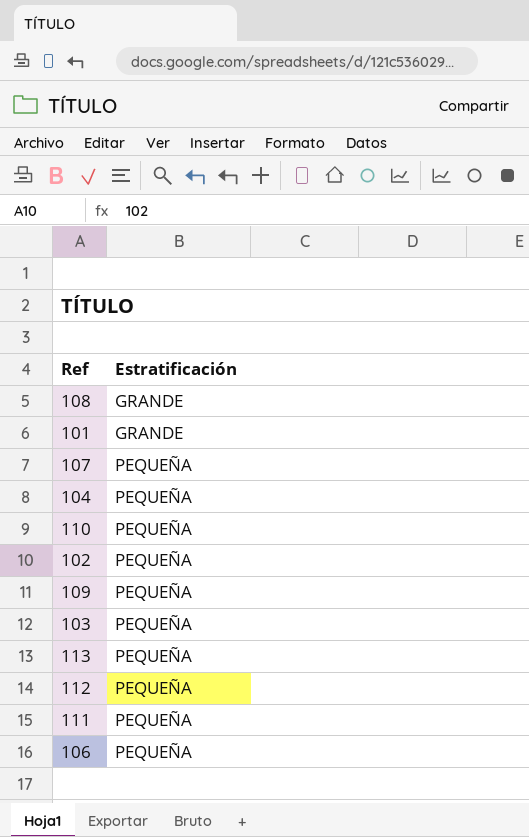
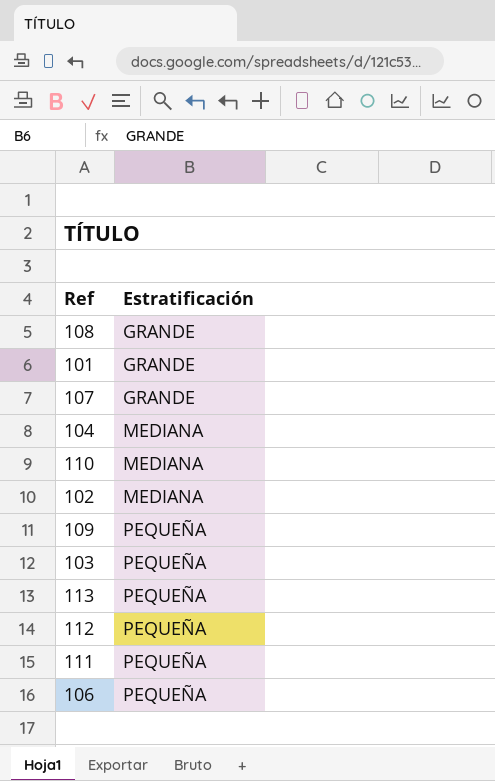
107 | Estratificación: PEQUEÑA -> GRANDE
104 | Estratificación: PEQUEÑA -> MEDIANA
110 | Estratificación: PEQUEÑA -> MEDIANA
102 | Estratificación: PEQUEÑA -> MEDIANA

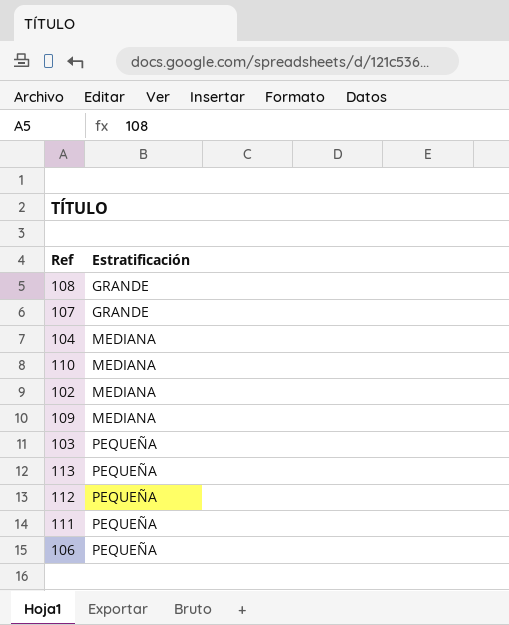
row 101: GRANDE -> none
109 | Estratificación: PEQUEÑA -> MEDIANA

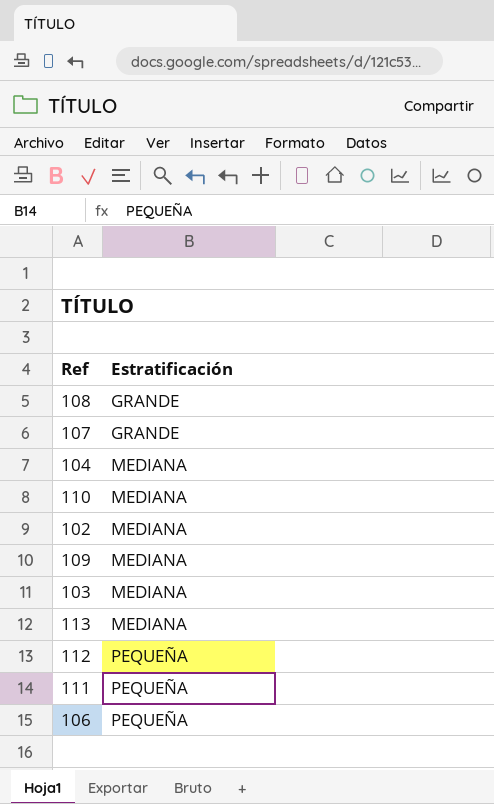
103 | Estratificación: PEQUEÑA -> MEDIANA
113 | Estratificación: PEQUEÑA -> MEDIANA

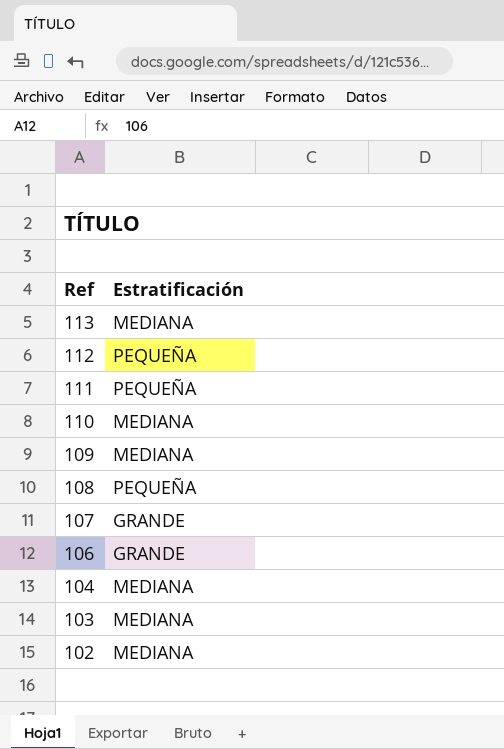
row order: Estratificación ascending -> Ref descending
108 | Estratificación: GRANDE -> PEQUEÑA
106 | Estratificación: PEQUEÑA -> GRANDE

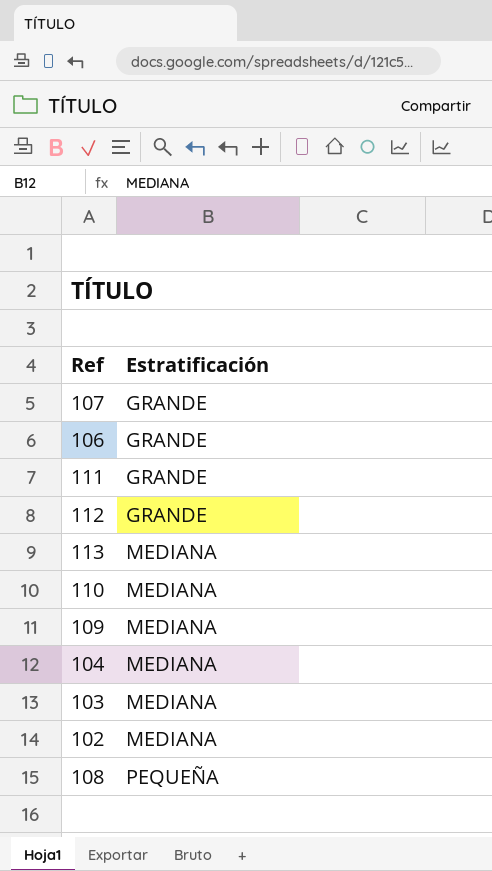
row order: Ref descending -> Estratificación ascending
111 | Estratificación: PEQUEÑA -> GRANDE
112 | Estratificación: PEQUEÑA -> GRANDE

